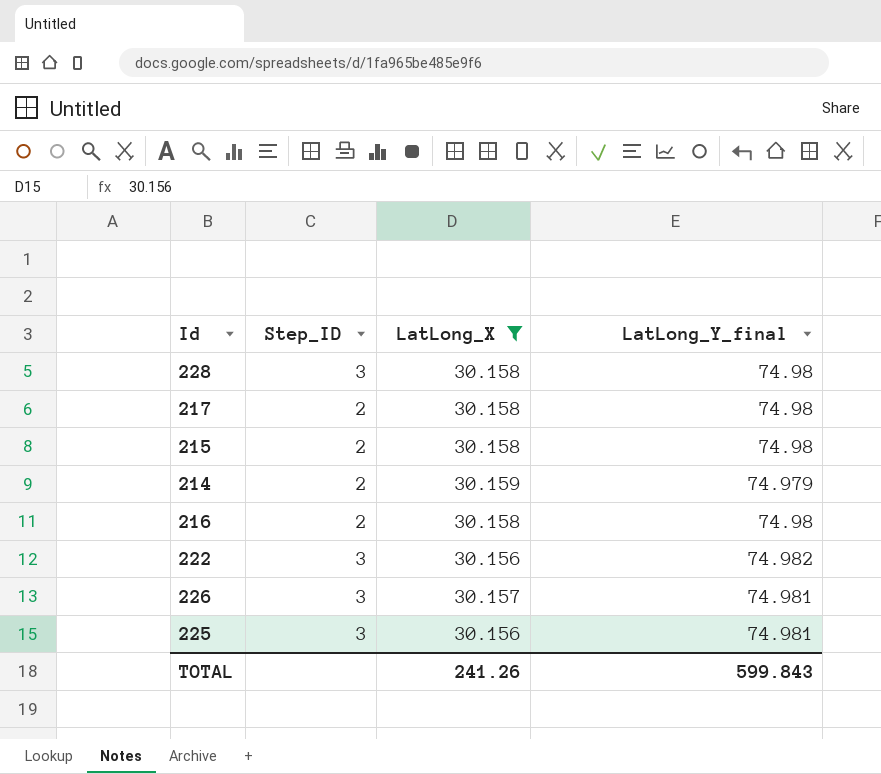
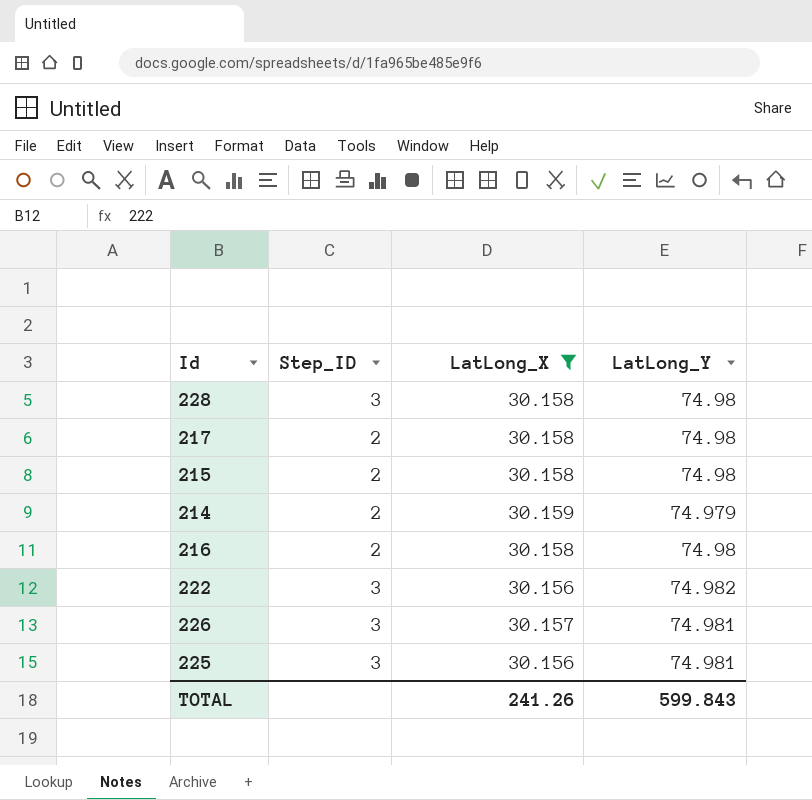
column name: LatLong_Y_final -> LatLong_Y

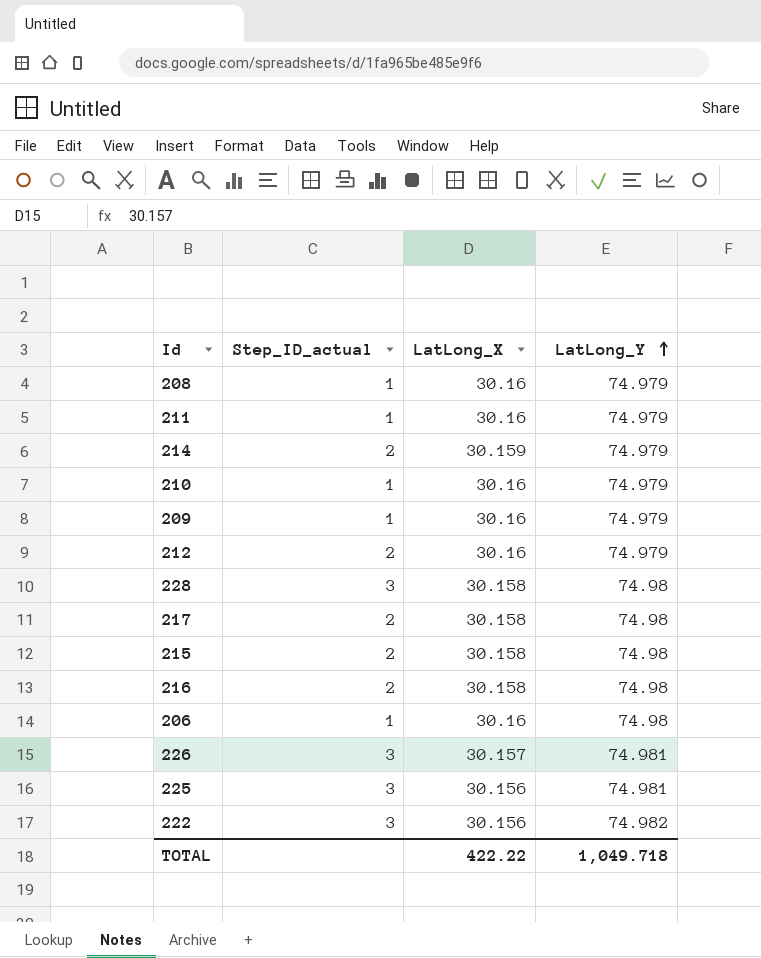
filter: LatLong_X != 30.16 -> none
row order: none -> LatLong_Y ascending
column name: Step_ID -> Step_ID_actual
TOTAL | LatLong_X: 241.26 -> 422.22
TOTAL | LatLong_Y: 599.843 -> 1,049.718

